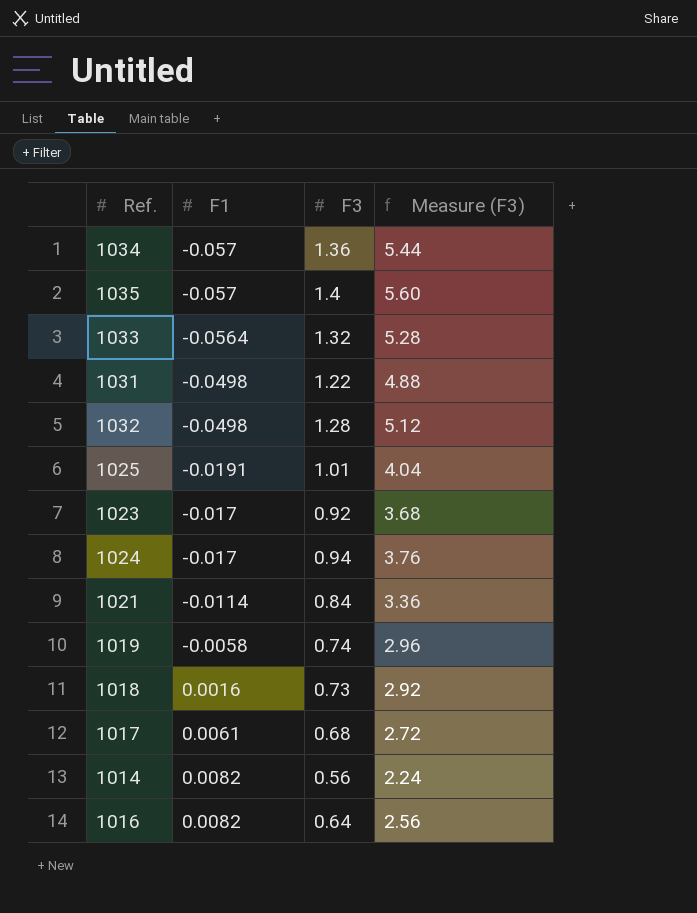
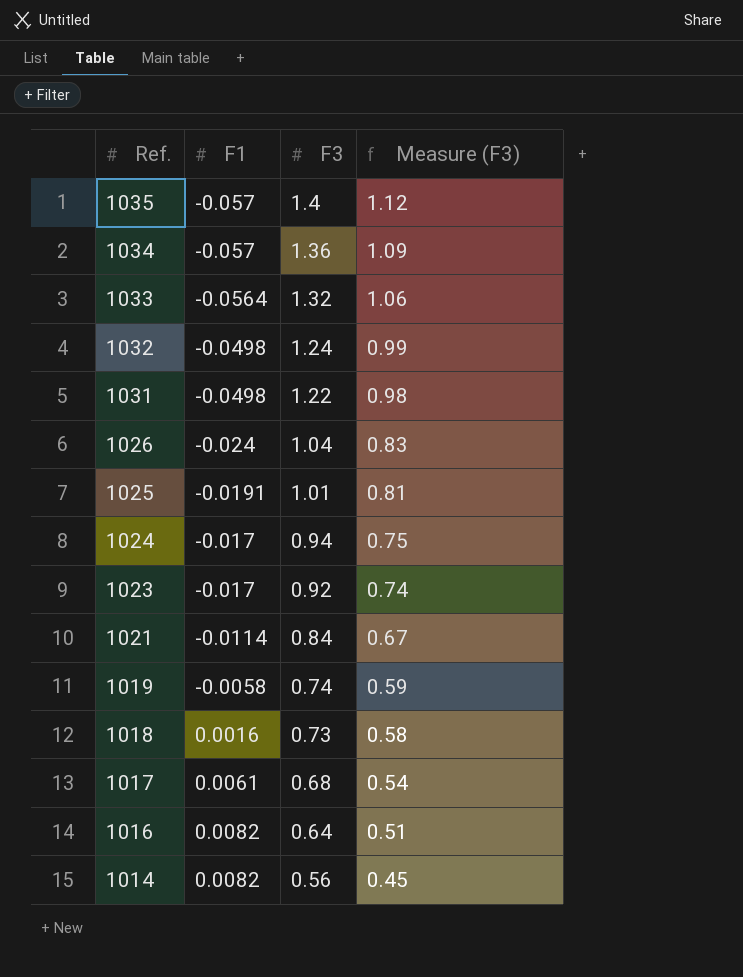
row order: F1 ascending -> Ref. descending
column Measure (F3) | formula: [F3] * 4 -> [F3] * 0.8
1032 | F3: 1.28 -> 1.24
row 1026: none -> -0.024 | 1.04 | 0.83

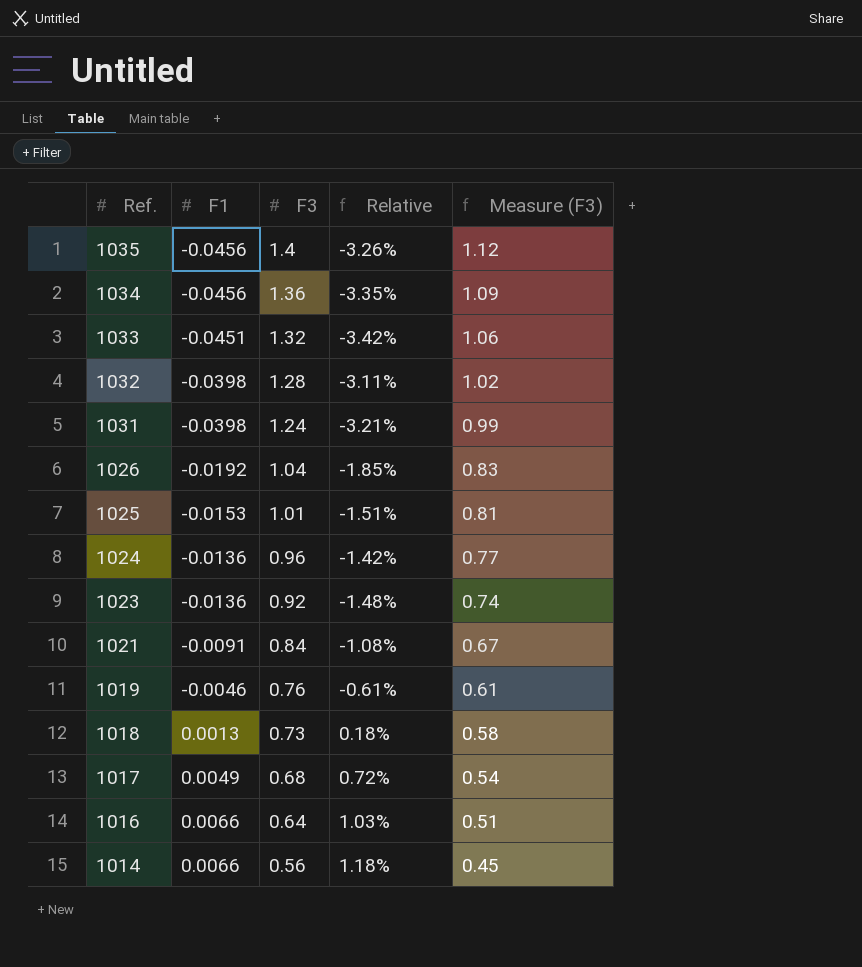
column Relative | formula: none -> [F1] / [F3]
1035 | F1: -0.057 -> -0.0456
1034 | F1: -0.057 -> -0.0456
1033 | F1: -0.0564 -> -0.0451
1032 | F1: -0.0498 -> -0.0398
1032 | F3: 1.24 -> 1.28
1032 | Measure (F3): 0.99 -> 1.02
1031 | F1: -0.0498 -> -0.0398
1031 | F3: 1.22 -> 1.24
1031 | Measure (F3): 0.98 -> 0.99
1026 | F1: -0.024 -> -0.0192
1025 | F1: -0.0191 -> -0.0153
1024 | F1: -0.017 -> -0.0136
1024 | F3: 0.94 -> 0.96
1024 | Measure (F3): 0.75 -> 0.77
1023 | F1: -0.017 -> -0.0136
1021 | F1: -0.0114 -> -0.0091
1019 | F1: -0.0058 -> -0.0046
1019 | F3: 0.74 -> 0.76
1019 | Measure (F3): 0.59 -> 0.61
1018 | F1: 0.0016 -> 0.0013
1017 | F1: 0.0061 -> 0.0049
1016 | F1: 0.0082 -> 0.0066
1014 | F1: 0.0082 -> 0.0066

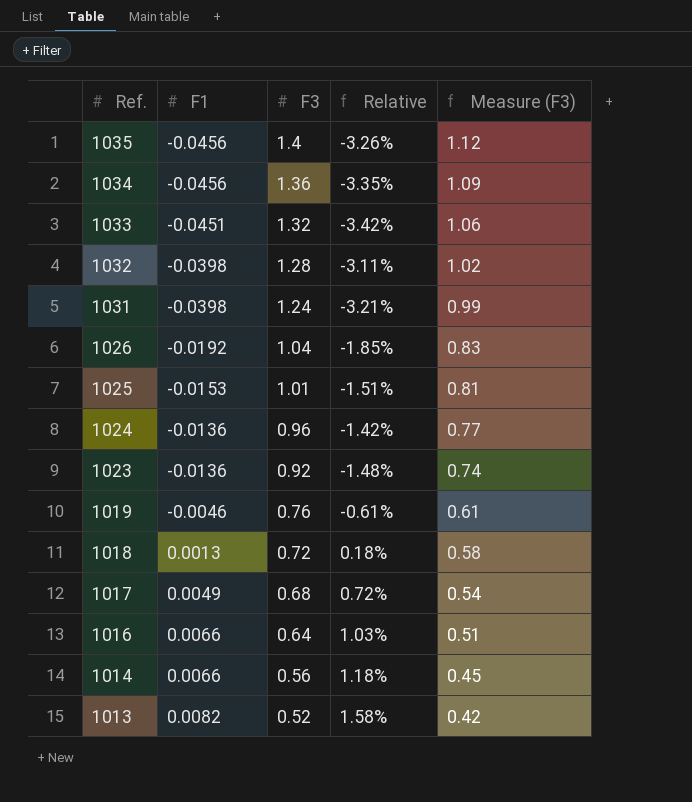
row 1021: -0.0091 | 0.84 | -1.08% | 0.67 -> none
1018 | F3: 0.73 -> 0.72
row 1013: none -> 0.0082 | 0.52 | 1.58% | 0.42

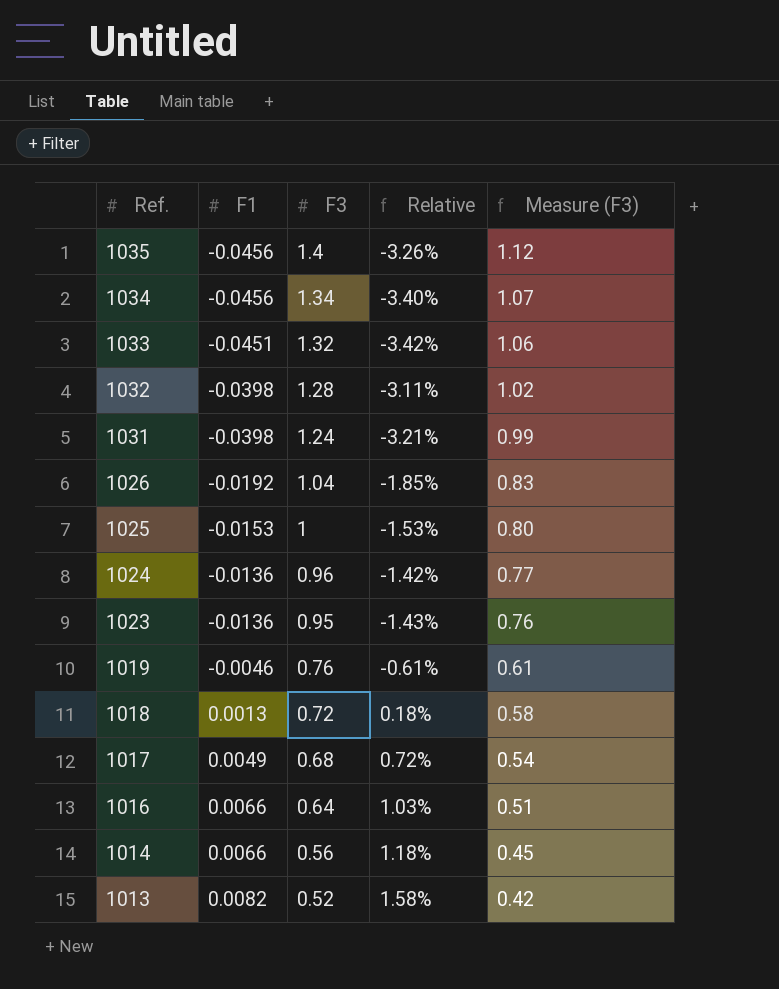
1034 | F3: 1.36 -> 1.34
1034 | Relative: -3.35% -> -3.40%
1034 | Measure (F3): 1.09 -> 1.07
1025 | F3: 1.01 -> 1
1025 | Relative: -1.51% -> -1.53%
1025 | Measure (F3): 0.81 -> 0.80
1023 | F3: 0.92 -> 0.95
1023 | Relative: -1.48% -> -1.43%
1023 | Measure (F3): 0.74 -> 0.76

